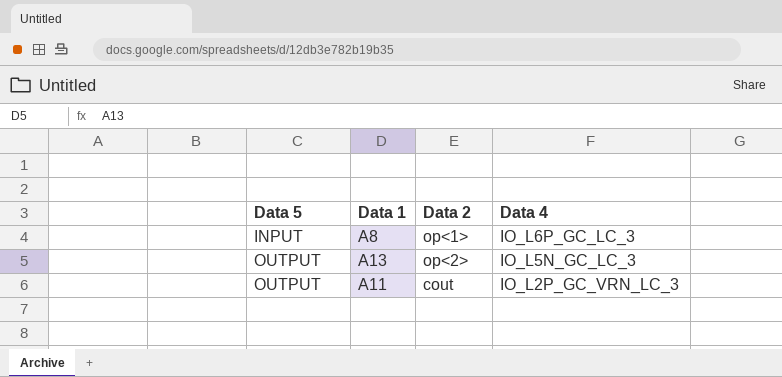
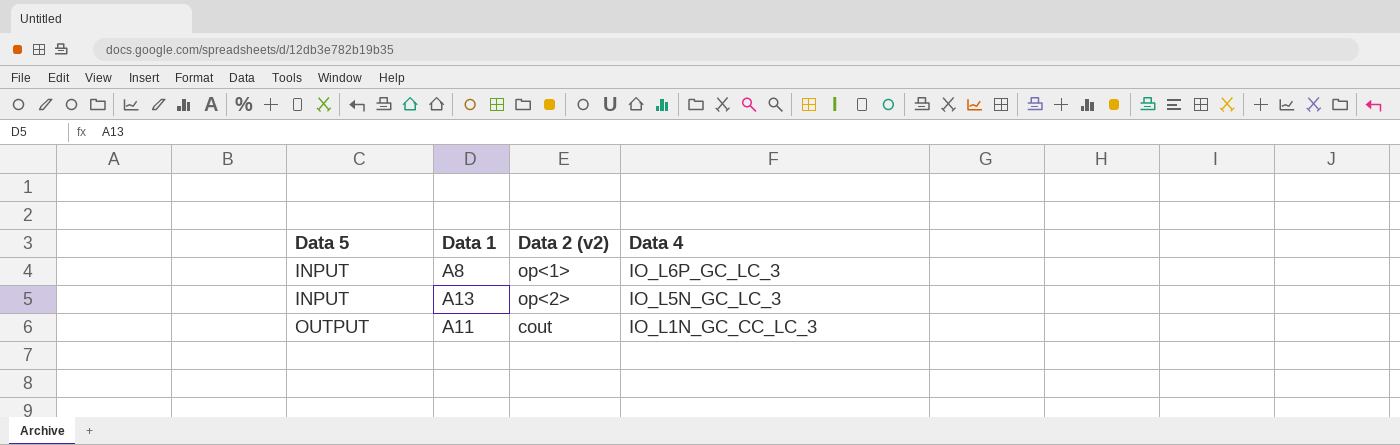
column name: Data 2 -> Data 2 (v2)
A13 | Data 5: OUTPUT -> INPUT
A11 | Data 4: IO_L2P_GC_VRN_LC_3 -> IO_L1N_GC_CC_LC_3

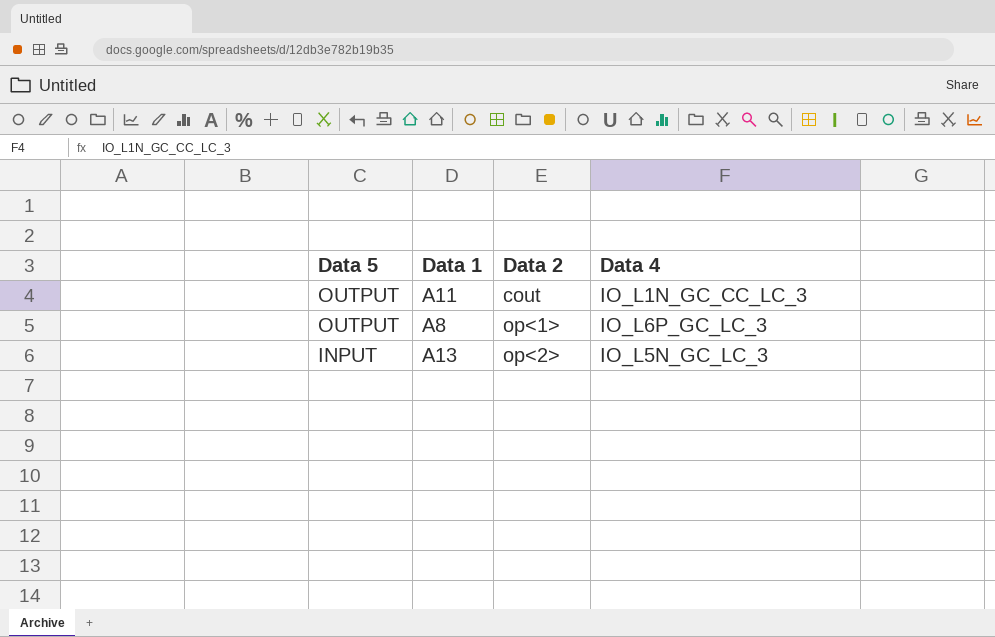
row order: Data 5 ascending -> Data 5 descending
column name: Data 2 (v2) -> Data 2
A8 | Data 5: INPUT -> OUTPUT

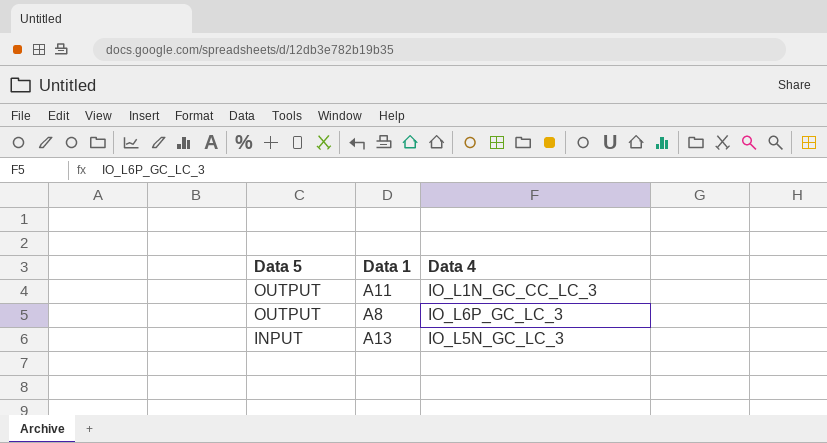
column Data 2 | position: 3 -> none

